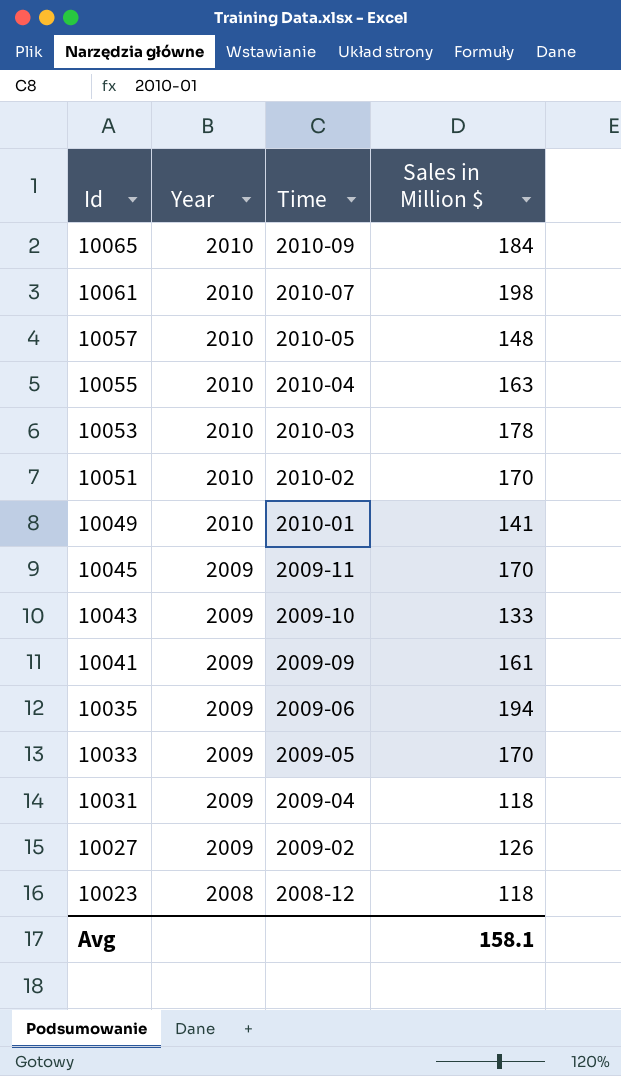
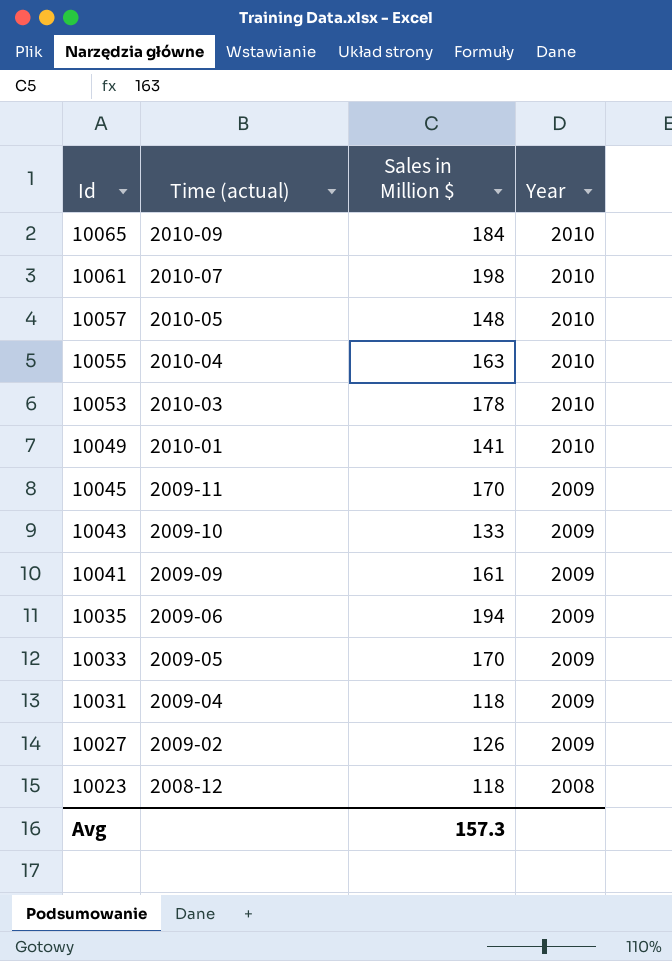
column name: Time -> Time (actual)
column Year | position: 2 -> 4
row 10051: 2010 | 2010-02 | 170 -> none
Avg | Sales in Million $: 158.1 -> 157.3

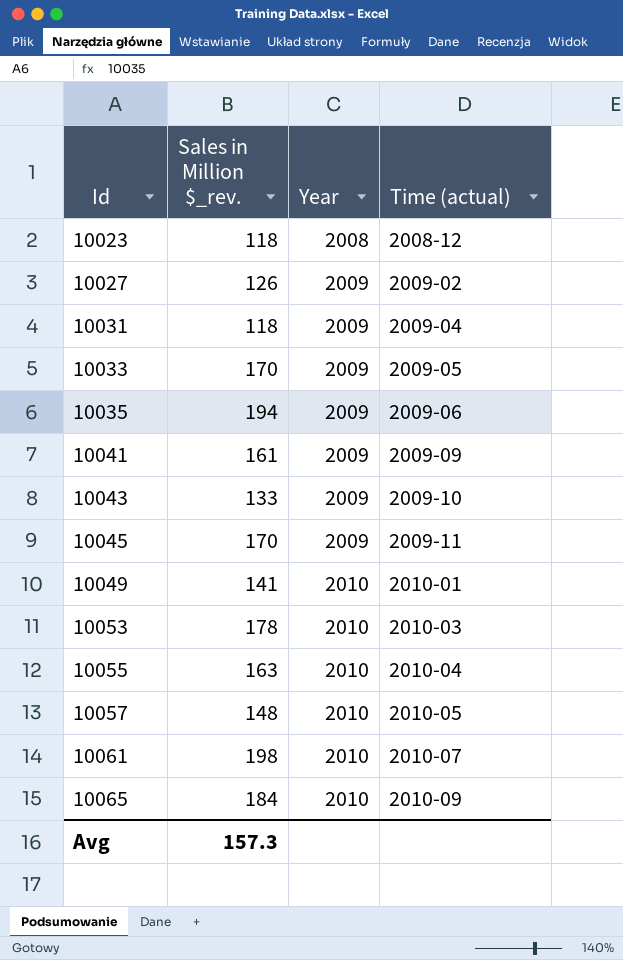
row order: Id descending -> Id ascending
column name: Sales in Million $ -> Sales in Million $_rev.
column Time (actual) | position: 2 -> 4

